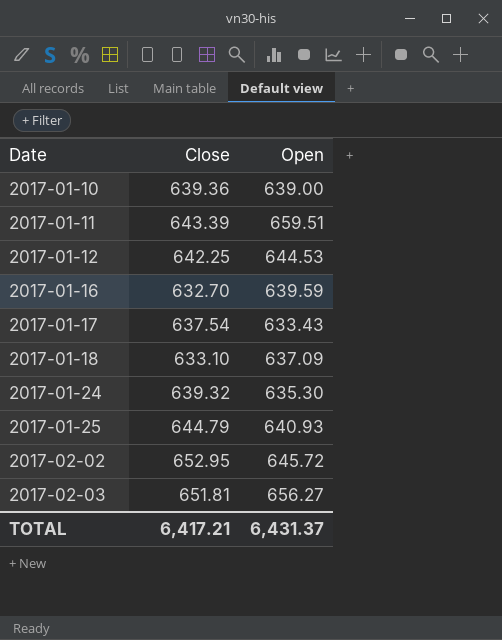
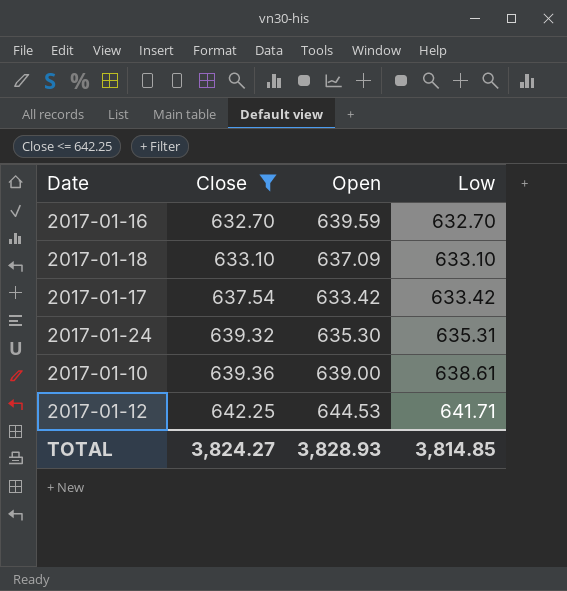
filter: none -> Close <= 642.25
row order: Date ascending -> Close ascending
column Low | position: none -> 4
2017-01-17 | Open: 633.43 -> 633.42
TOTAL | Close: 6,417.21 -> 3,824.27
TOTAL | Open: 6,431.37 -> 3,828.93

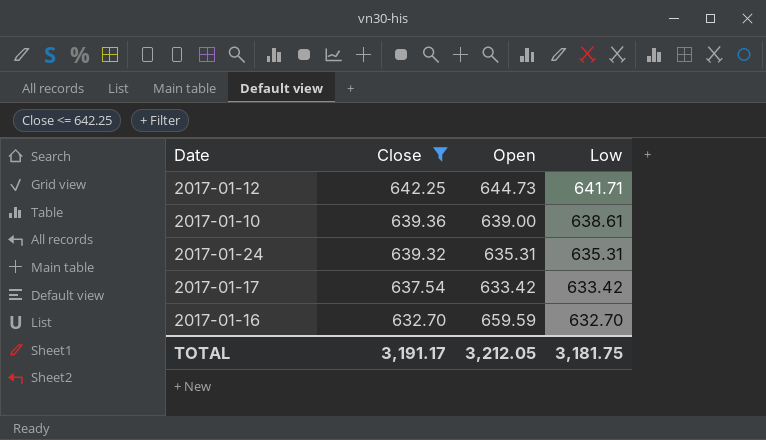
row order: Close ascending -> Close descending
row 2017-01-18: 633.10 | 637.09 | 633.10 -> none
2017-01-12 | Open: 644.53 -> 644.73
2017-01-24 | Open: 635.30 -> 635.31
2017-01-16 | Open: 639.59 -> 659.59
TOTAL | Close: 3,824.27 -> 3,191.17
TOTAL | Open: 3,828.93 -> 3,212.05
TOTAL | Low: 3,814.85 -> 3,181.75

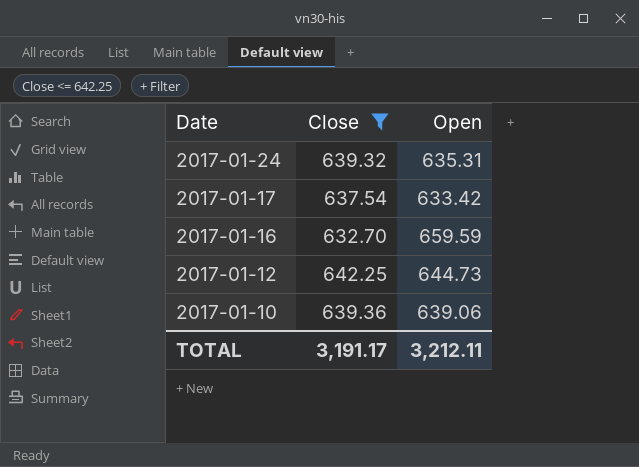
row order: Close descending -> Date descending
column Low | position: 4 -> none
2017-01-10 | Open: 639.00 -> 639.06
TOTAL | Open: 3,212.05 -> 3,212.11

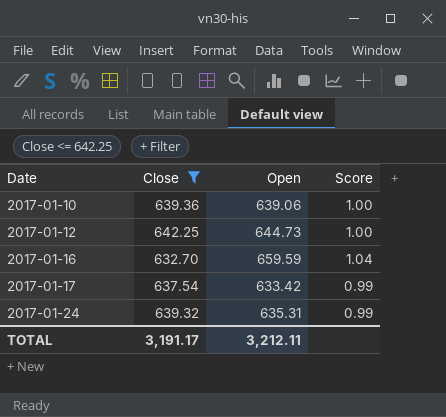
row order: Date descending -> Date ascending
column Score | formula: none -> [Open] / [Close]

